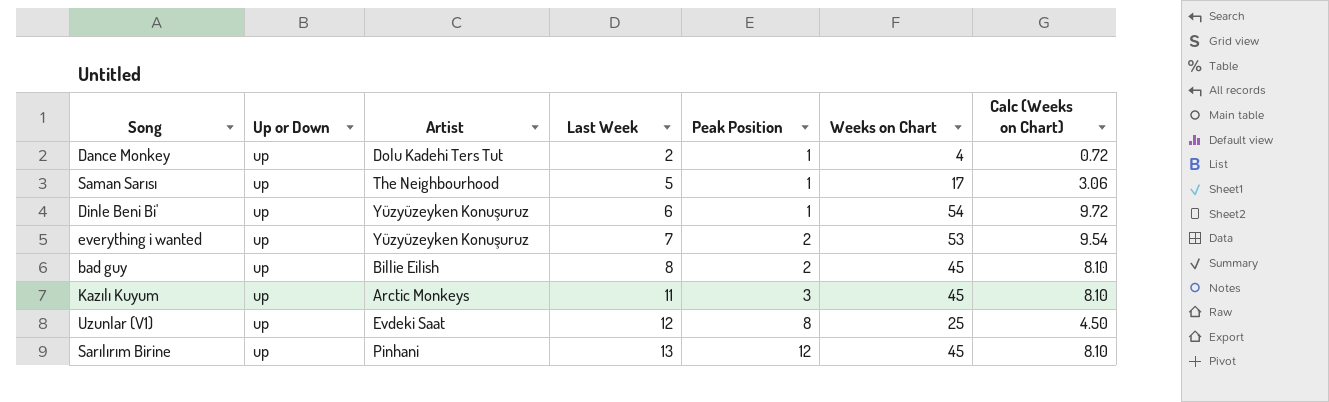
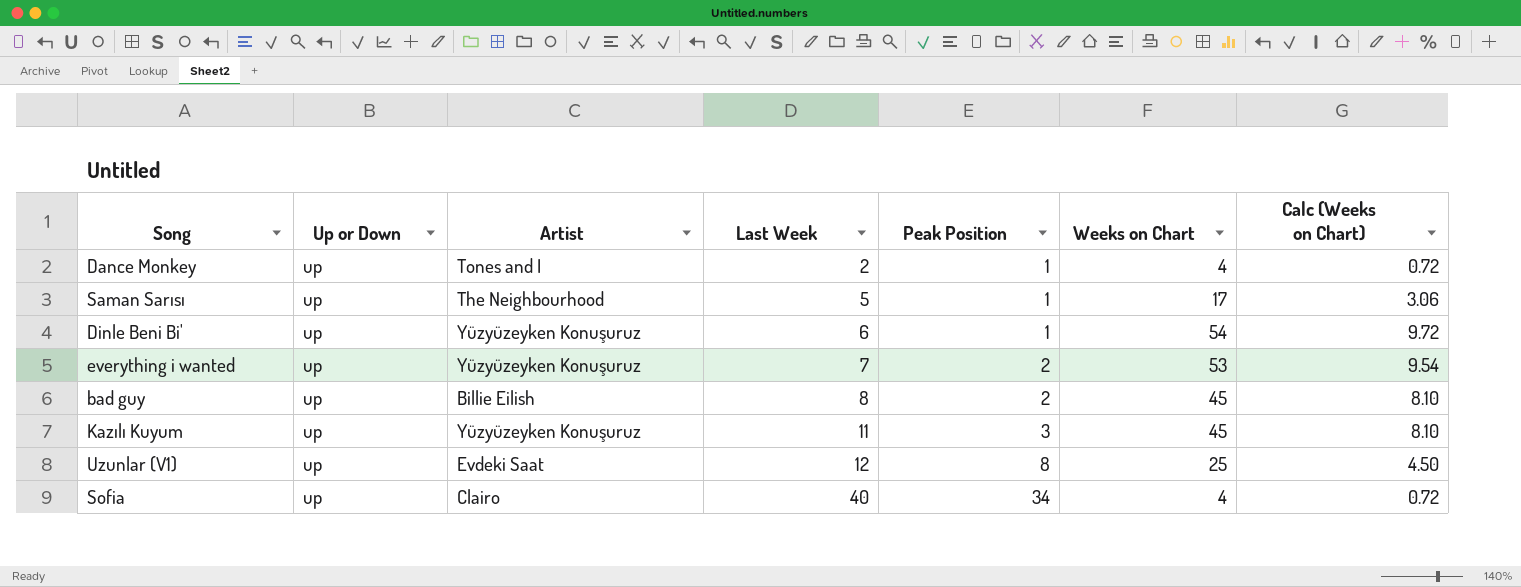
row Sarılırım Birine: up | Pinhani | 13 | 12 | 45 | 8.10 -> none
Dance Monkey | Artist: Dolu Kadehi Ters Tut -> Tones and I
Kazılı Kuyum | Artist: Arctic Monkeys -> Yüzyüzeyken Konuşuruz
row Sofia: none -> up | Clairo | 40 | 34 | 4 | 0.72

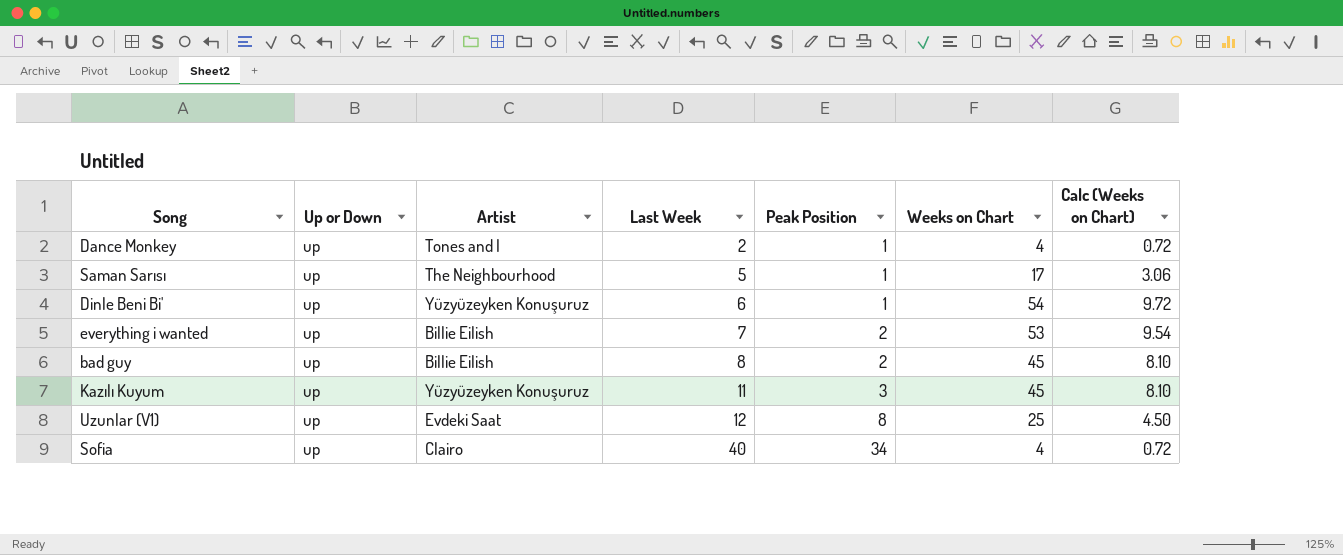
everything i wanted | Artist: Yüzyüzeyken Konuşuruz -> Billie Eilish

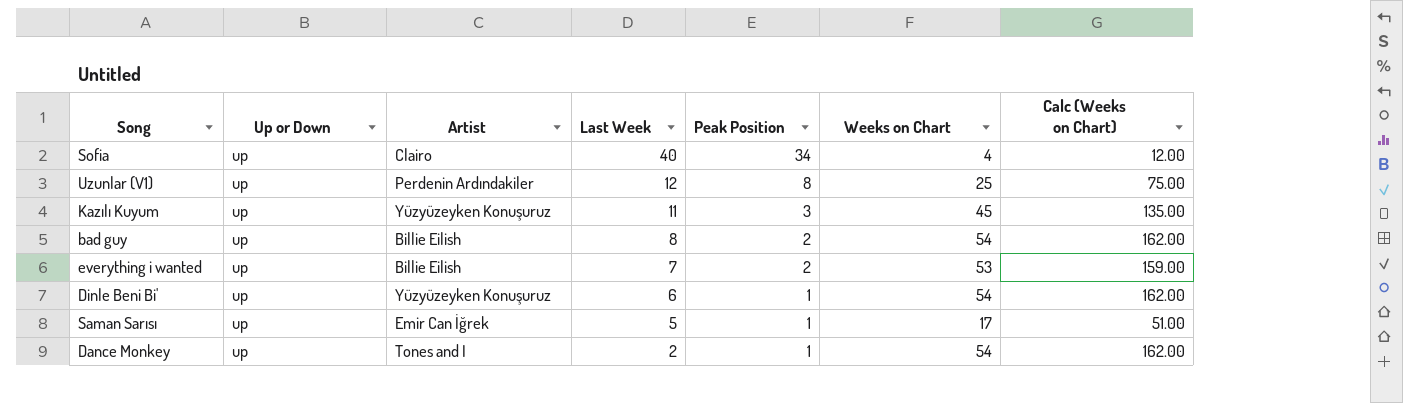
row order: Last Week ascending -> Last Week descending
column Calc (Weeks on Chart) | formula: [Weeks on Chart] * 0.18 -> [Weeks on Chart] * 3
Uzunlar (V1) | Artist: Evdeki Saat -> Perdenin Ardındakiler
bad guy | Weeks on Chart: 45 -> 54
Saman Sarısı | Artist: The Neighbourhood -> Emir Can İğrek
Dance Monkey | Weeks on Chart: 4 -> 54

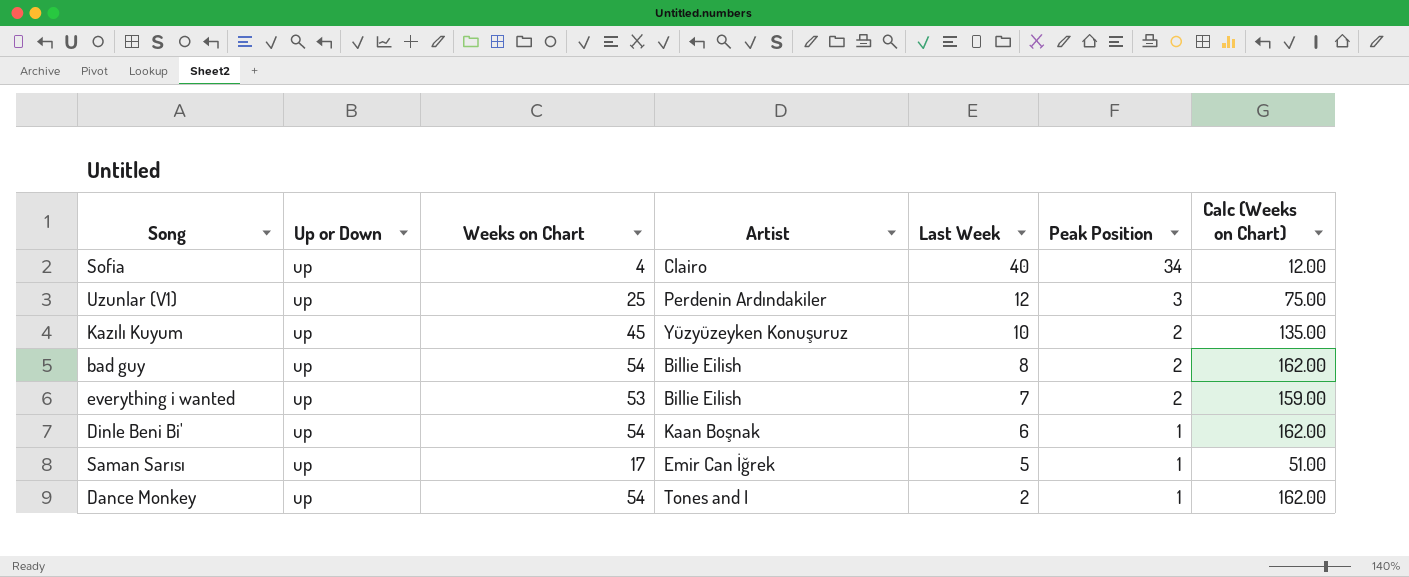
column Weeks on Chart | position: 6 -> 3
Uzunlar (V1) | Peak Position: 8 -> 3
Kazılı Kuyum | Last Week: 11 -> 10
Kazılı Kuyum | Peak Position: 3 -> 2
Dinle Beni Bi' | Artist: Yüzyüzeyken Konuşuruz -> Kaan Boşnak

